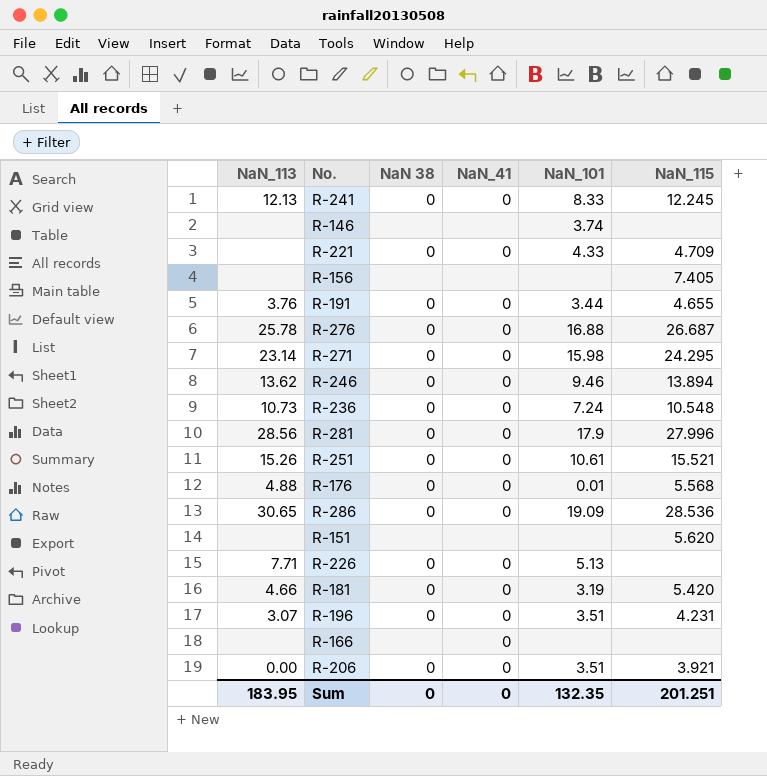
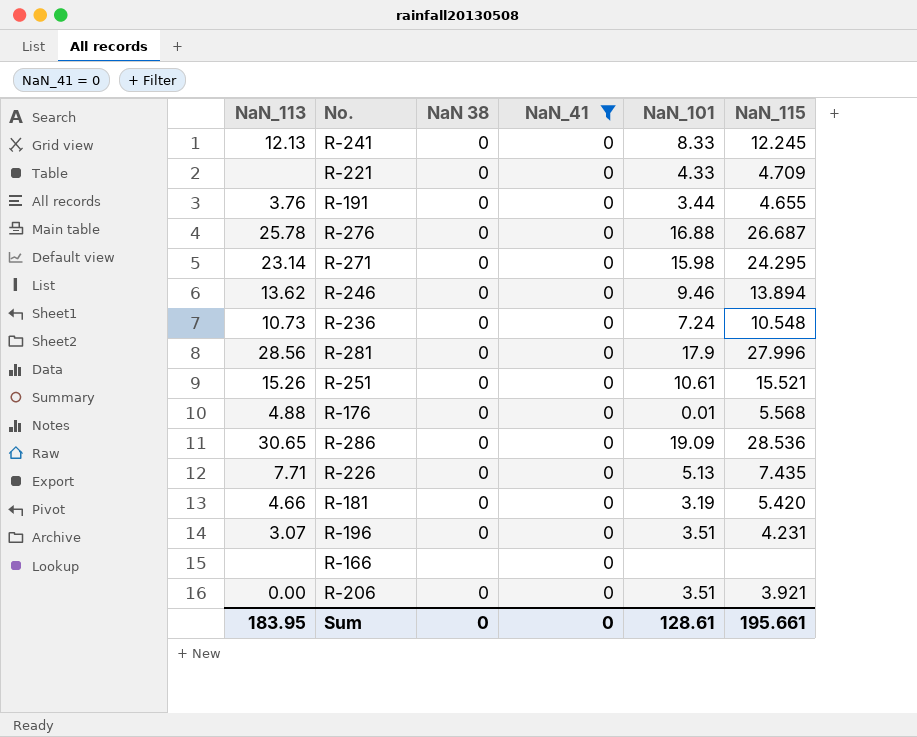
filter: none -> NaN_41 = 0
R-226 | NaN_115: none -> 7.435
Sum | NaN_101: 132.35 -> 128.61
Sum | NaN_115: 201.251 -> 195.661

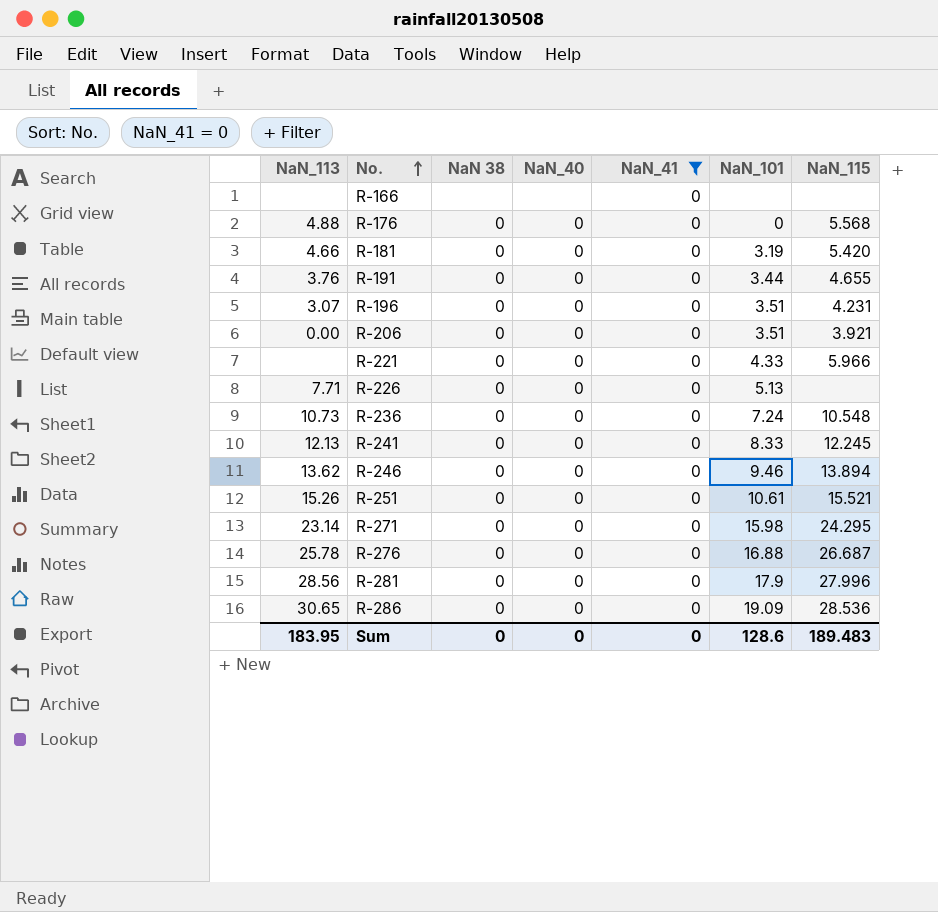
row order: none -> No. ascending
column NaN_40 | position: none -> 4
R-176 | NaN_101: 0.01 -> 0
R-221 | NaN_115: 4.709 -> 5.966
R-226 | NaN_115: 7.435 -> none
Sum | NaN_101: 128.61 -> 128.6
Sum | NaN_115: 195.661 -> 189.483

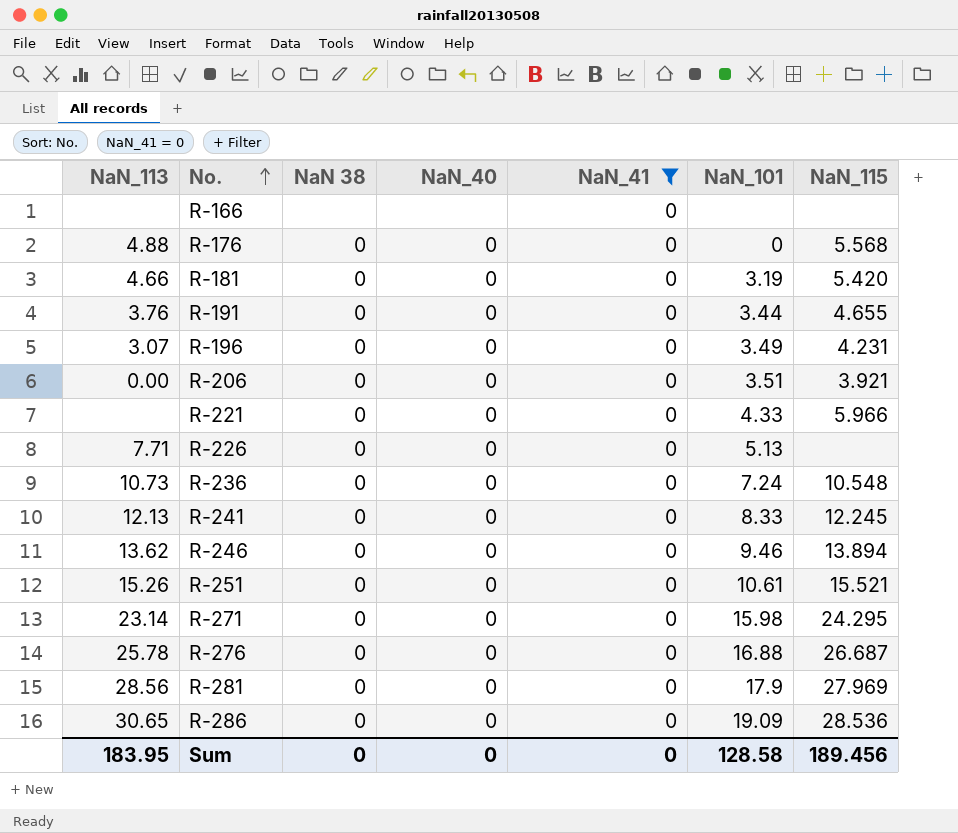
R-196 | NaN_101: 3.51 -> 3.49
R-281 | NaN_115: 27.996 -> 27.969
Sum | NaN_101: 128.6 -> 128.58
Sum | NaN_115: 189.483 -> 189.456

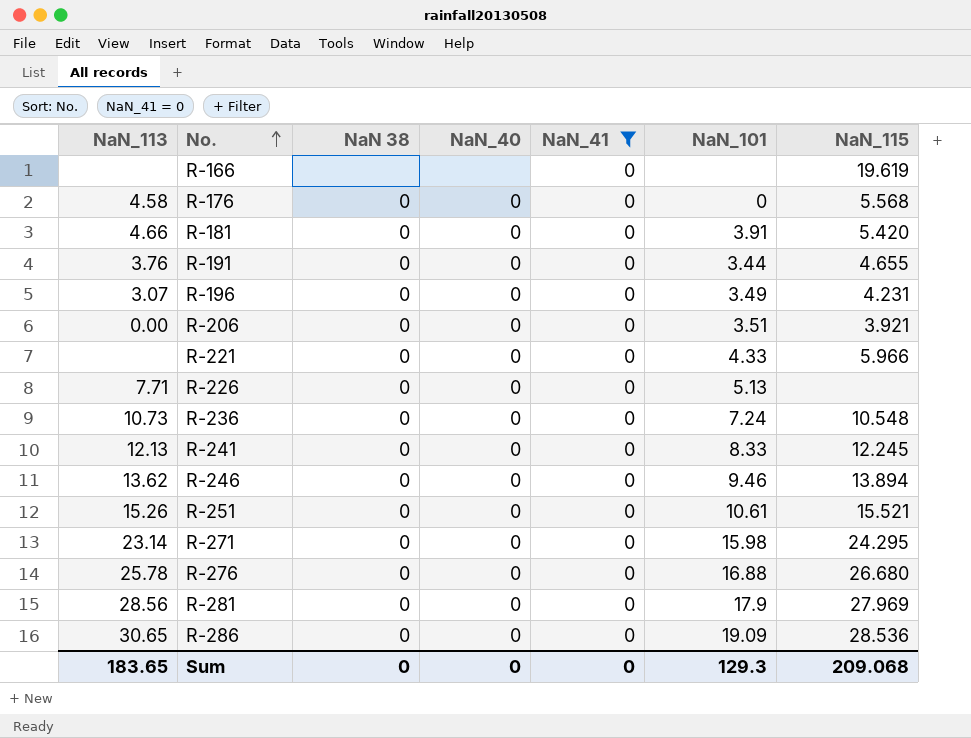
R-166 | NaN_115: none -> 19.619
R-176 | NaN_113: 4.88 -> 4.58
R-181 | NaN_101: 3.19 -> 3.91
R-276 | NaN_115: 26.687 -> 26.680
Sum | NaN_113: 183.95 -> 183.65
Sum | NaN_101: 128.58 -> 129.3
Sum | NaN_115: 189.456 -> 209.068

